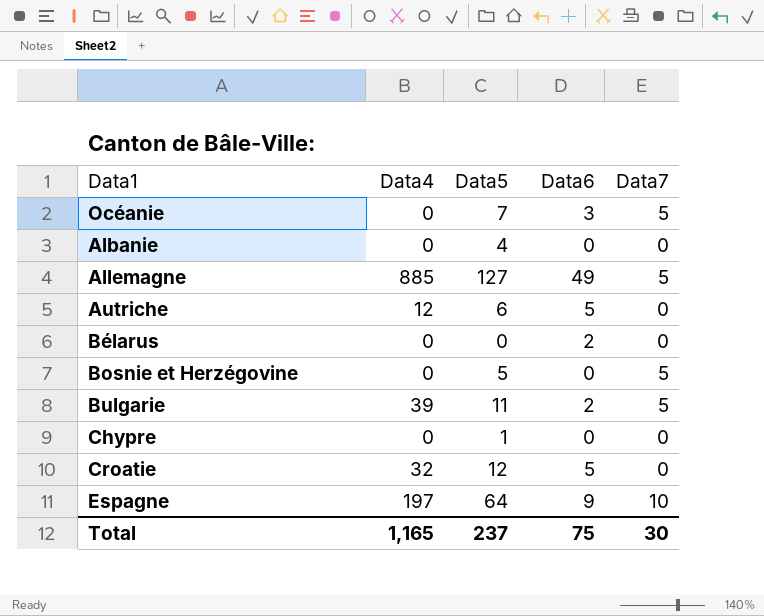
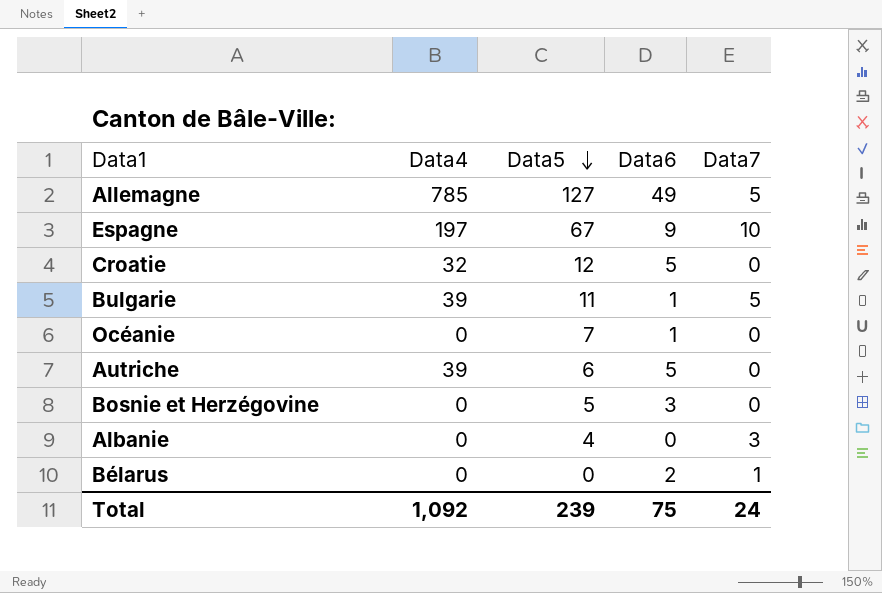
row order: none -> Data5 descending
row Chypre: 0 | 1 | 0 | 0 -> none
Allemagne | Data4: 885 -> 785
Espagne | Data5: 64 -> 67
Bulgarie | Data6: 2 -> 1
Océanie | Data6: 3 -> 1
Océanie | Data7: 5 -> 0
Autriche | Data4: 12 -> 39
Bosnie et Herzégovine | Data6: 0 -> 3
Bosnie et Herzégovine | Data7: 5 -> 0
Albanie | Data7: 0 -> 3
Bélarus | Data7: 0 -> 1
Total | Data4: 1,165 -> 1,092
Total | Data5: 237 -> 239
Total | Data7: 30 -> 24

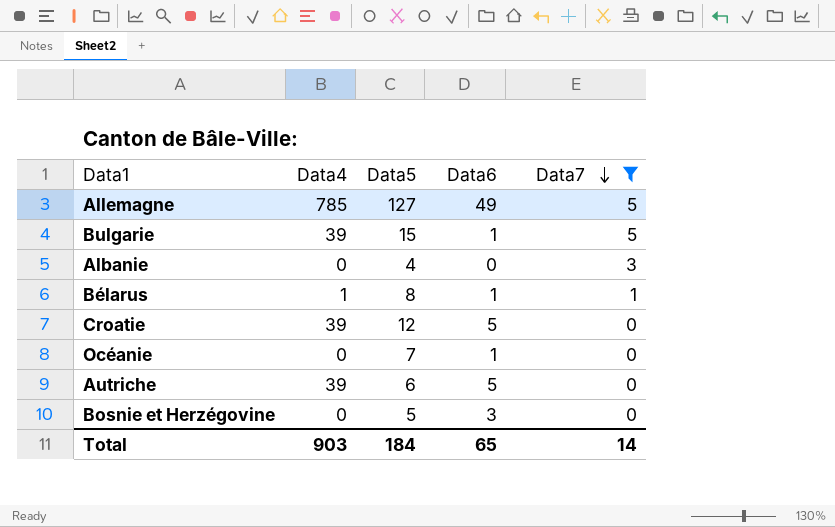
filter: none -> Data7 != 10
row order: Data5 descending -> Data7 descending
Bulgarie | Data5: 11 -> 15
Bélarus | Data4: 0 -> 1
Bélarus | Data5: 0 -> 8
Bélarus | Data6: 2 -> 1
Croatie | Data4: 32 -> 39
Total | Data4: 1,092 -> 903
Total | Data5: 239 -> 184
Total | Data6: 75 -> 65
Total | Data7: 24 -> 14

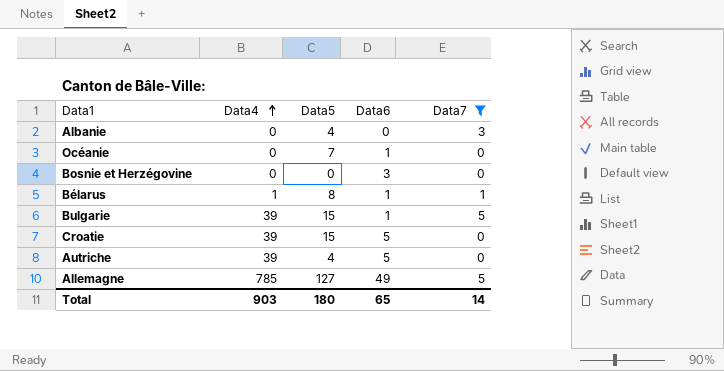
row order: Data7 descending -> Data4 ascending
Bosnie et Herzégovine | Data5: 5 -> 0
Croatie | Data5: 12 -> 15
Autriche | Data5: 6 -> 4
Total | Data5: 184 -> 180

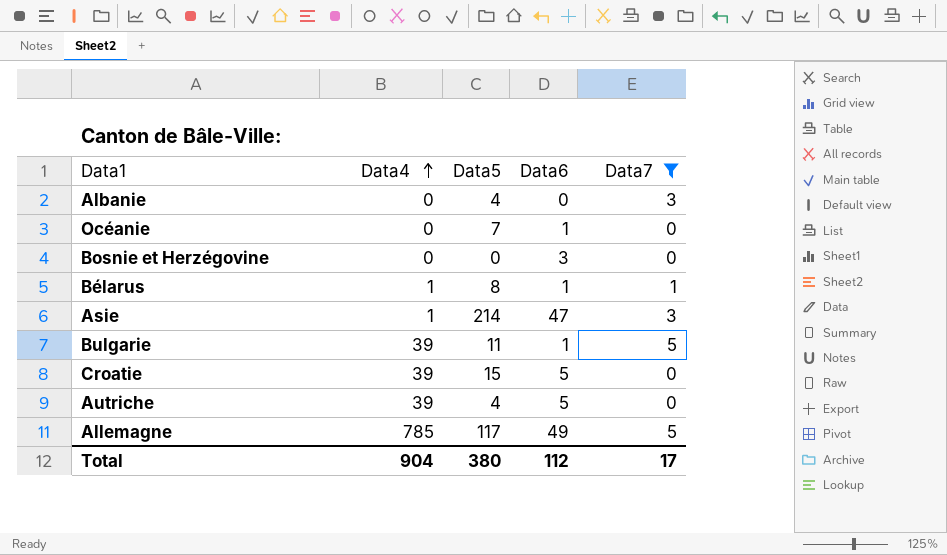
row Asie: none -> 1 | 214 | 47 | 3
Bulgarie | Data5: 15 -> 11
Allemagne | Data5: 127 -> 117
Total | Data4: 903 -> 904
Total | Data5: 180 -> 380
Total | Data6: 65 -> 112
Total | Data7: 14 -> 17

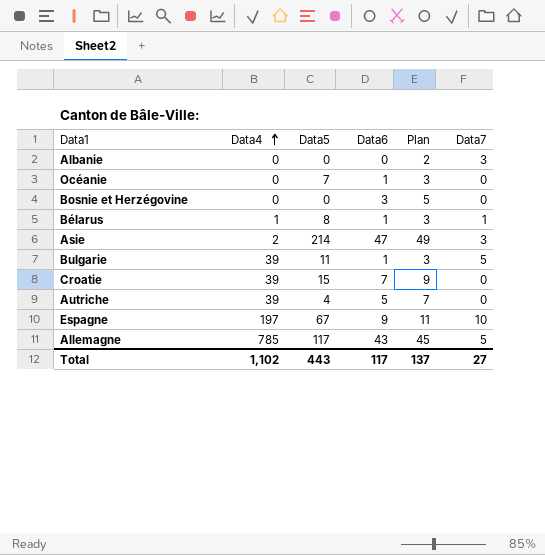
filter: Data7 != 10 -> none
column Plan | formula: none -> [Data6] + 2
Albanie | Data5: 4 -> 0
Asie | Data4: 1 -> 2
Croatie | Data6: 5 -> 7
Allemagne | Data6: 49 -> 43
Total | Data4: 904 -> 1,102
Total | Data5: 380 -> 443
Total | Data6: 112 -> 117
Total | Data7: 17 -> 27

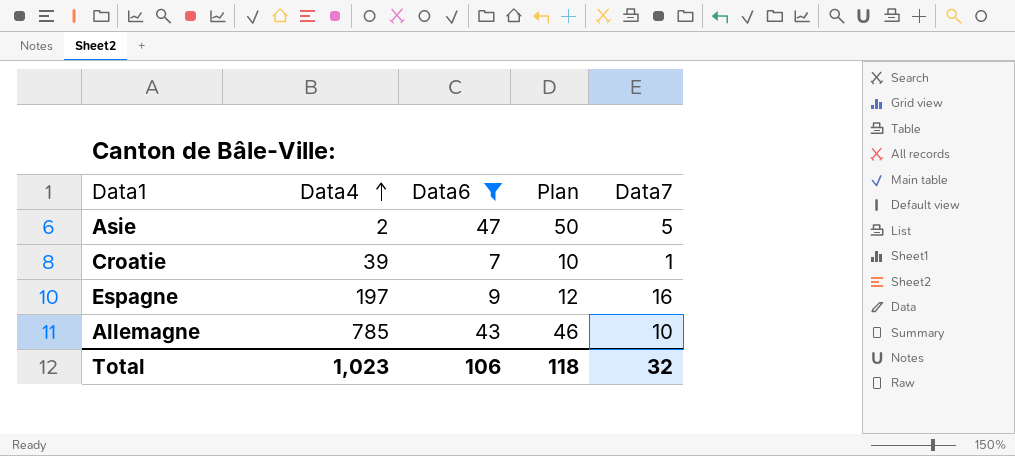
filter: none -> Data6 >= 7
column Data5 | position: 3 -> none
column Plan | formula: [Data6] + 2 -> [Data6] + 3
Asie | Data7: 3 -> 5
Croatie | Data7: 0 -> 1
Espagne | Data7: 10 -> 16
Allemagne | Data7: 5 -> 10
Total | Data4: 1,102 -> 1,023
Total | Data6: 117 -> 106
Total | Plan: 137 -> 118
Total | Data7: 27 -> 32

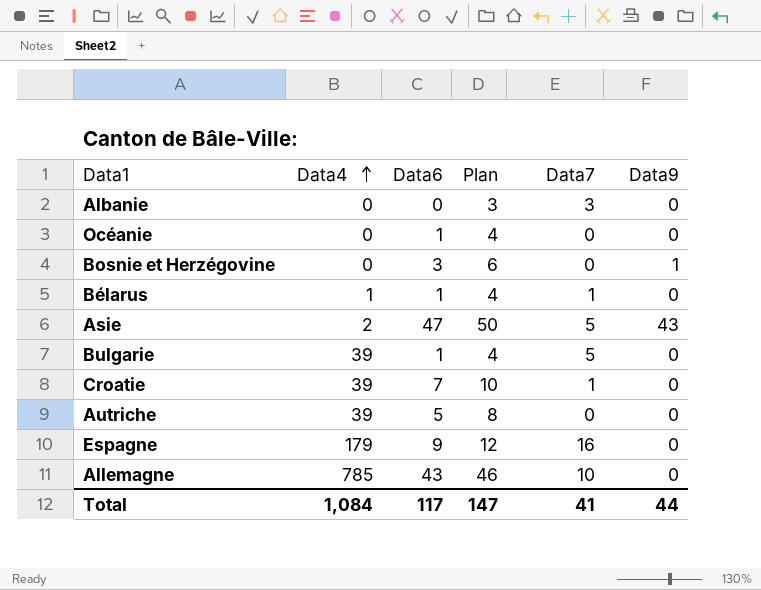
filter: Data6 >= 7 -> none
column Data9 | position: none -> 6
Espagne | Data4: 197 -> 179
Total | Data4: 1,023 -> 1,084
Total | Data6: 106 -> 117
Total | Plan: 118 -> 147
Total | Data7: 32 -> 41

